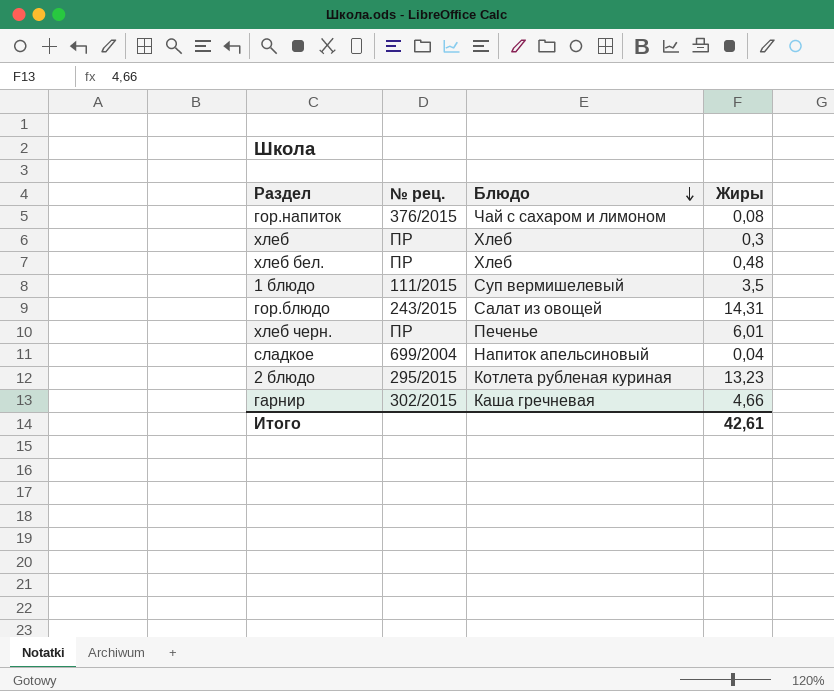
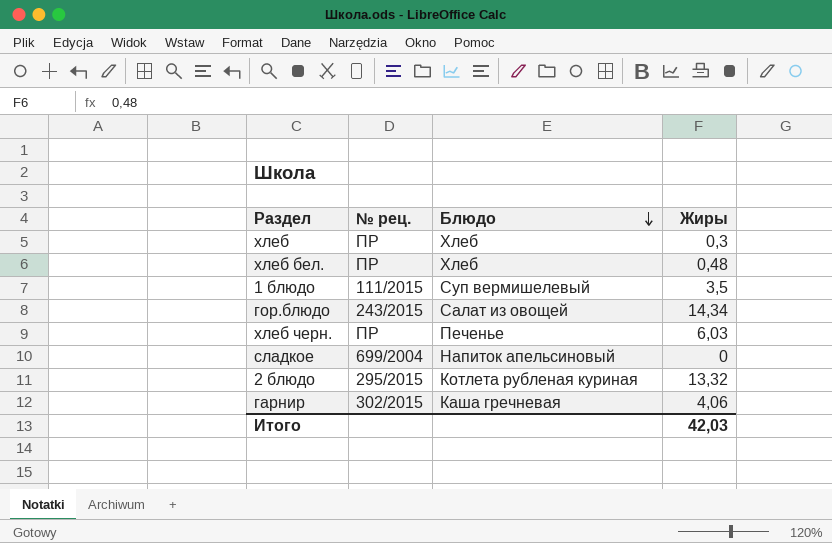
row гор.напиток: 376/2015 | Чай с сахаром и лимоном | 0,08 -> none
гор.блюдо | Жиры: 14,31 -> 14,34
хлеб черн. | Жиры: 6,01 -> 6,03
сладкое | Жиры: 0,04 -> 0
2 блюдо | Жиры: 13,23 -> 13,32
гарнир | Жиры: 4,66 -> 4,06
Итого | Жиры: 42,61 -> 42,03

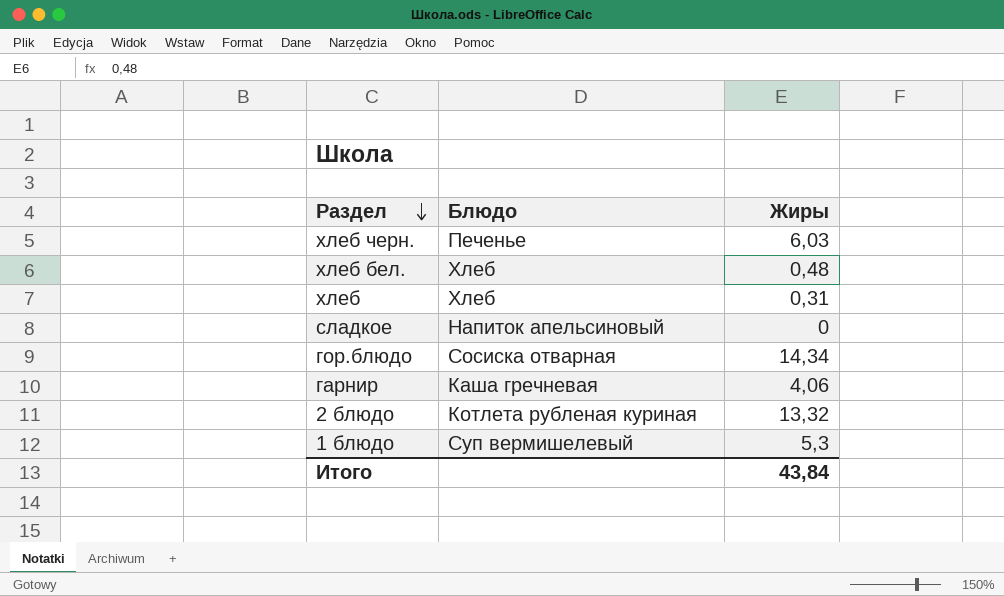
row order: Блюдо descending -> Раздел descending
column № рец. | position: 2 -> none
хлеб | Жиры: 0,3 -> 0,31
гор.блюдо | Блюдо: Салат из овощей -> Сосиска отварная
1 блюдо | Жиры: 3,5 -> 5,3
Итого | Жиры: 42,03 -> 43,84

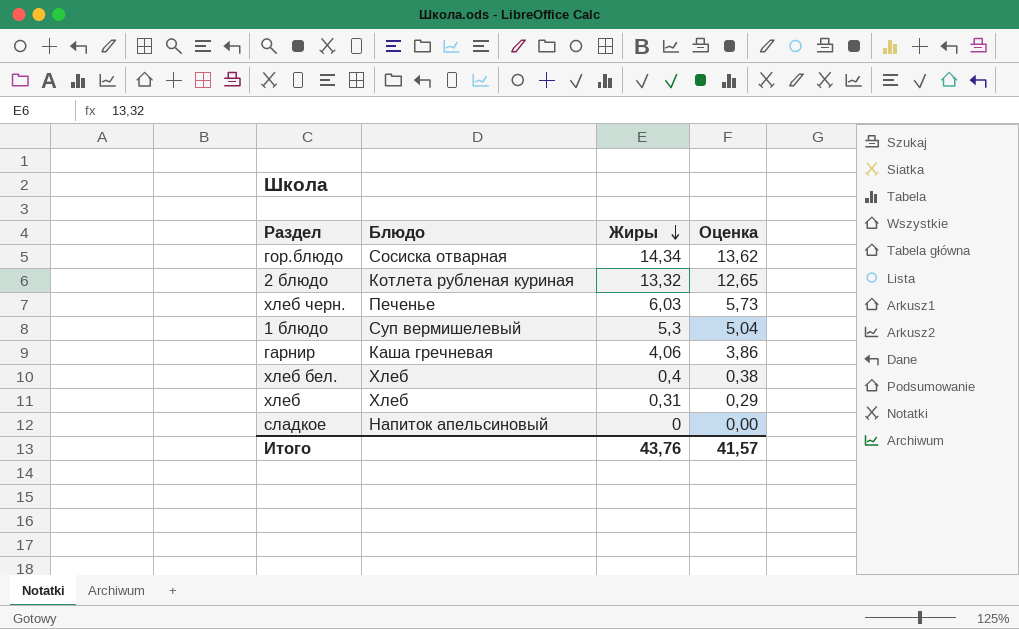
row order: Раздел descending -> Жиры descending
column Оценка | formula: none -> [Жиры] * 0,95
хлеб бел. | Жиры: 0,48 -> 0,4
Итого | Жиры: 43,84 -> 43,76

